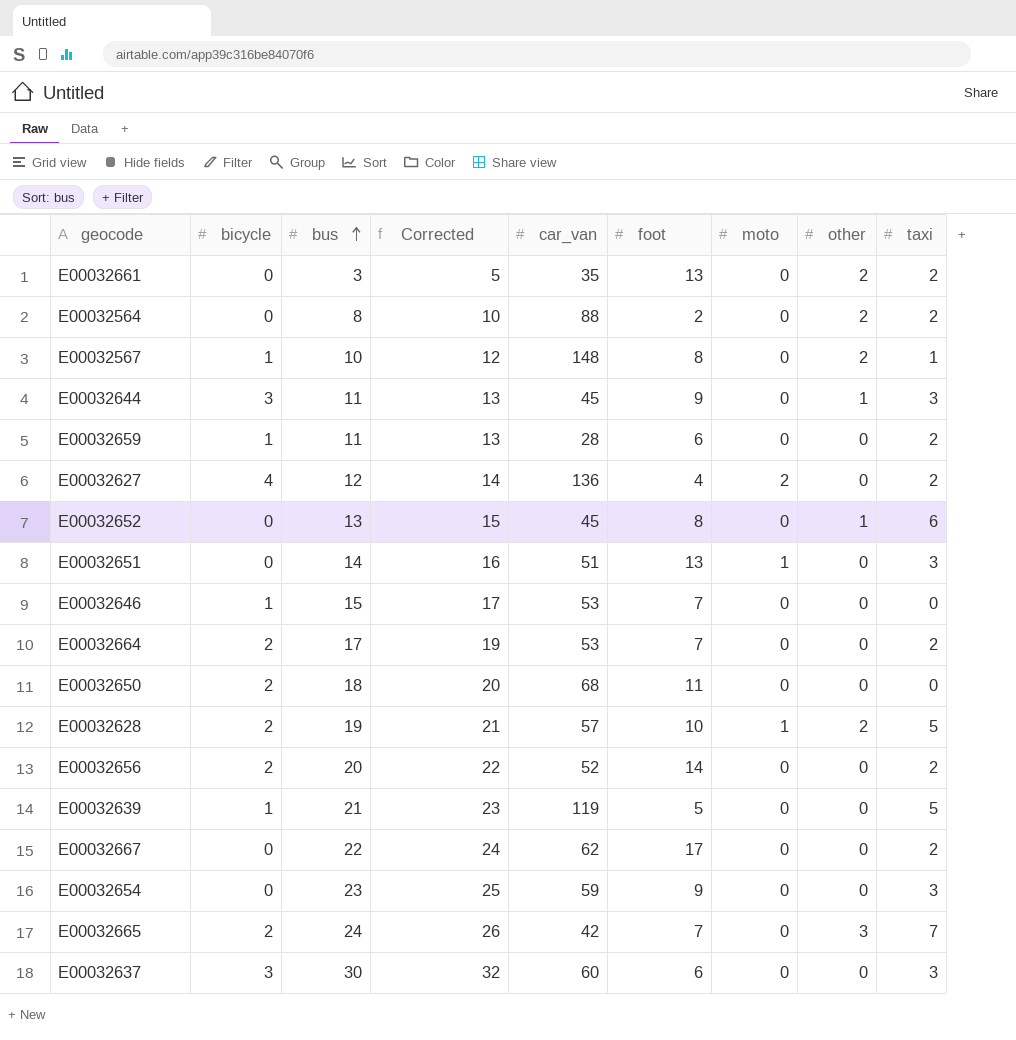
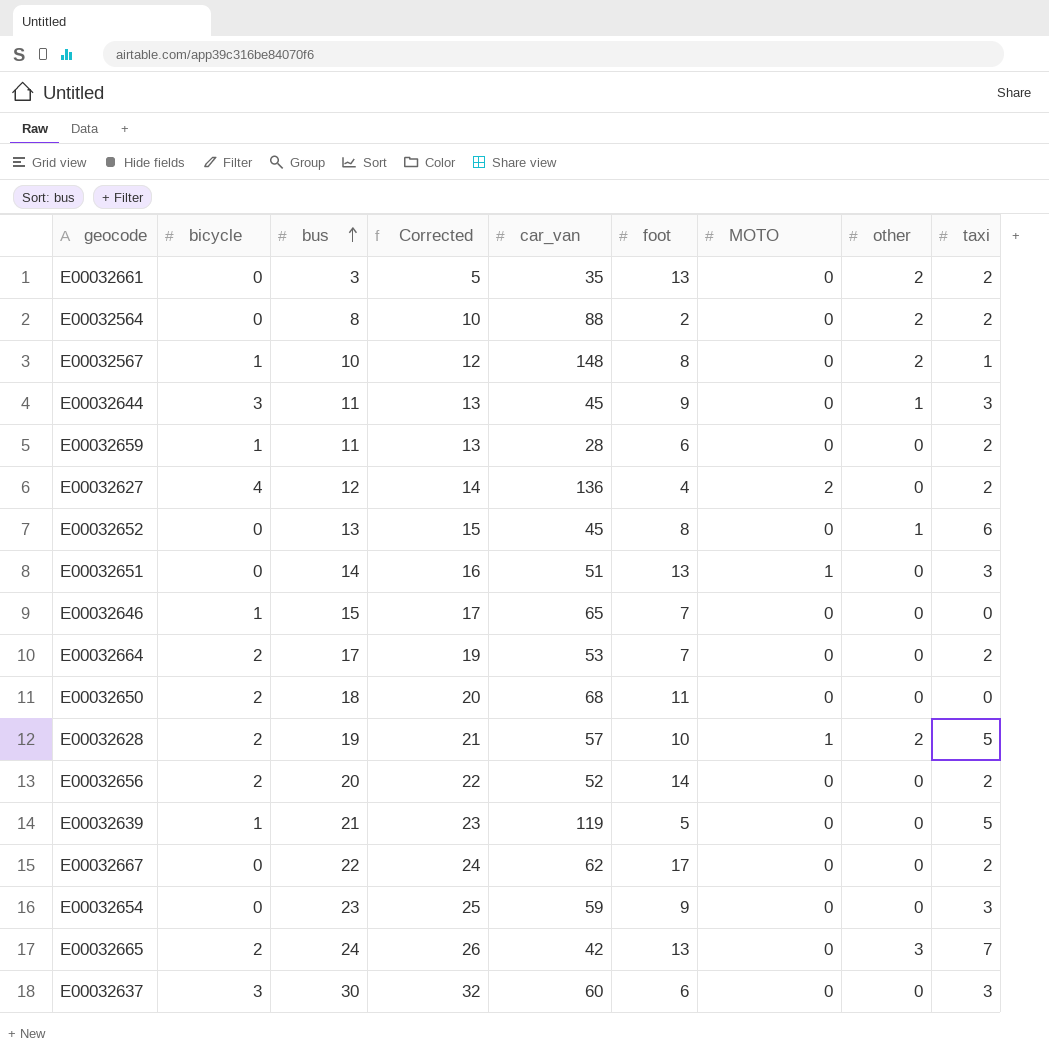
column name: moto -> MOTO
E00032646 | car_van: 53 -> 65
E00032665 | foot: 7 -> 13

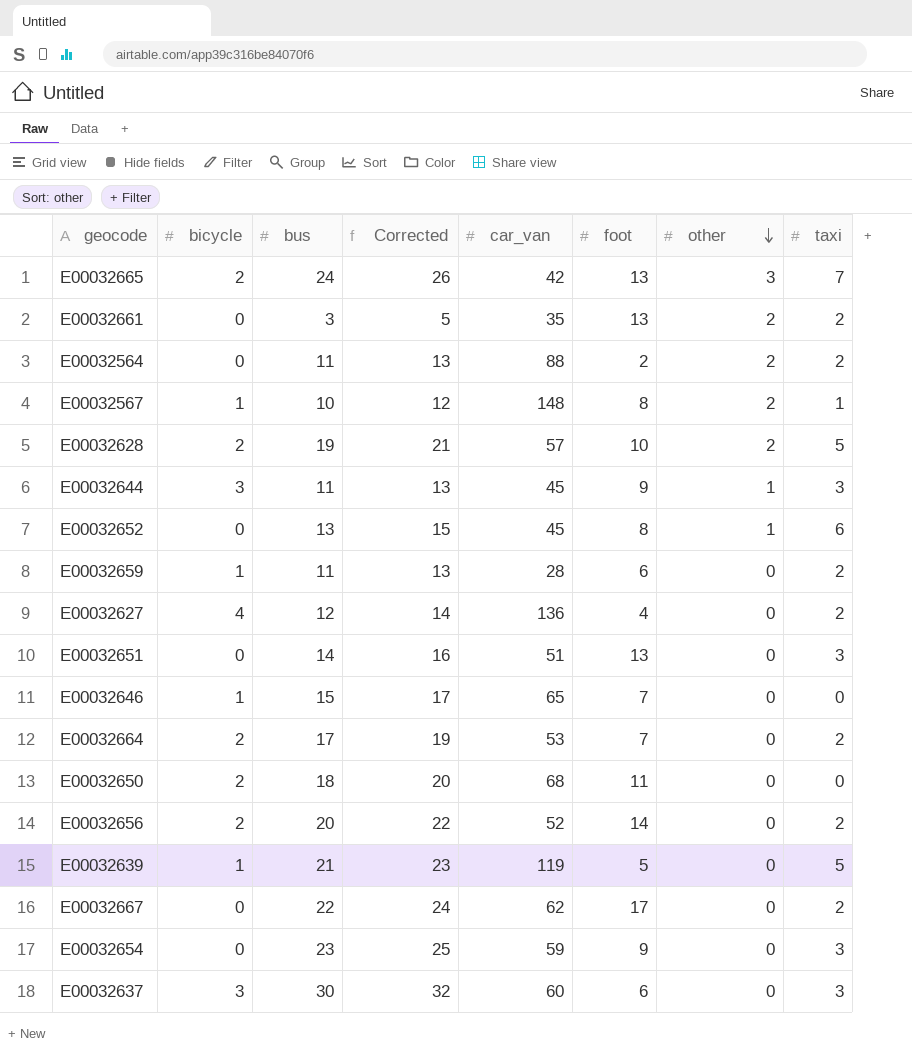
row order: bus ascending -> other descending
column MOTO | position: 7 -> none
E00032564 | bus: 8 -> 11
E00032564 | Corrected: 10 -> 13

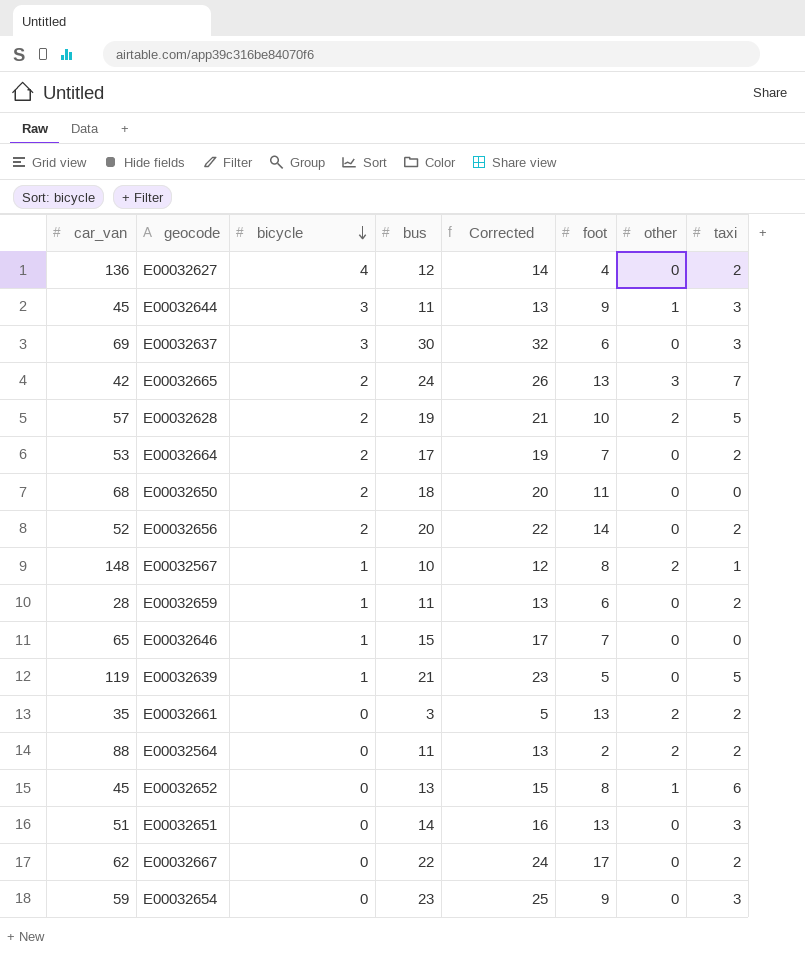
row order: other descending -> bicycle descending
column car_van | position: 5 -> 1
E00032637 | car_van: 60 -> 69

